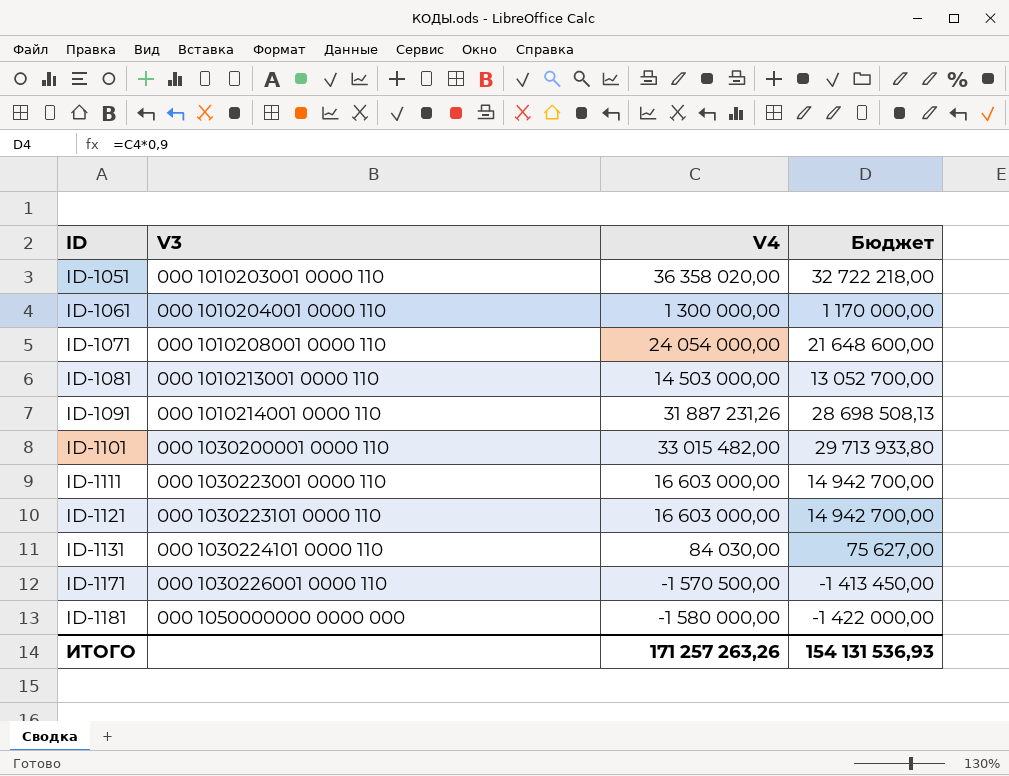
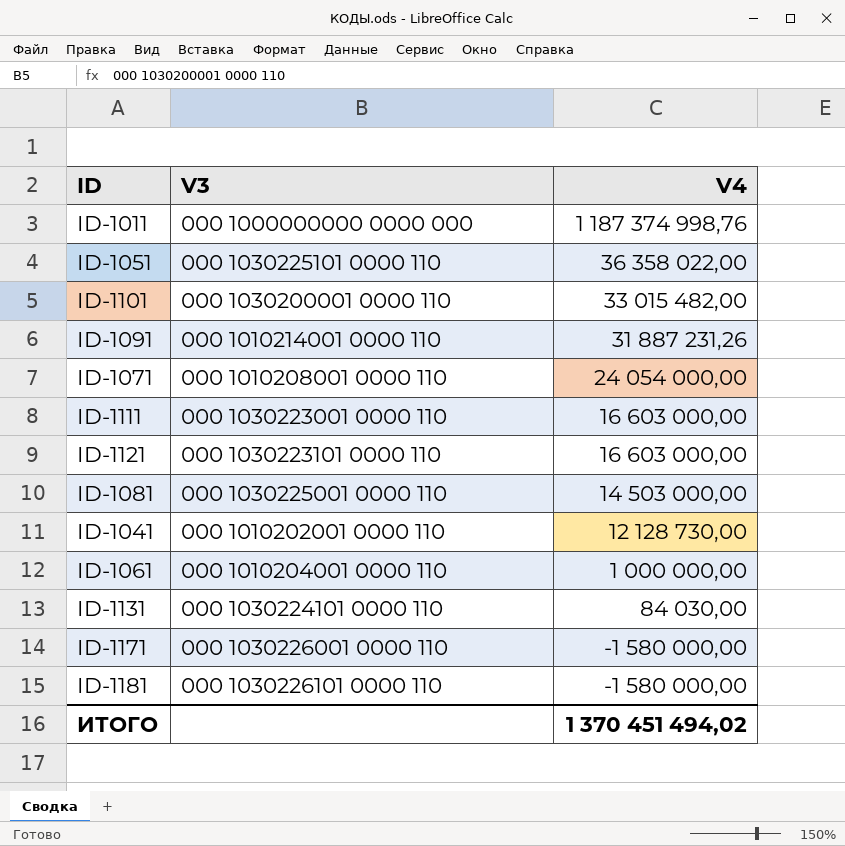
row order: ID ascending -> V4 descending
column Бюджет | formula: [V4] * 0,9 -> none
row ID-1011: none -> 000 1000000000 0000 000 | 1 187 374 998,76
ID-1051 | V3: 000 1010203001 0000 110 -> 000 1030225101 0000 110
ID-1051 | V4: 36 358 020,00 -> 36 358 022,00
ID-1081 | V3: 000 1010213001 0000 110 -> 000 1030225001 0000 110
row ID-1041: none -> 000 1010202001 0000 110 | 12 128 730,00
ID-1061 | V4: 1 300 000,00 -> 1 000 000,00
ID-1171 | V4: -1 570 500,00 -> -1 580 000,00
ID-1181 | V3: 000 1050000000 0000 000 -> 000 1030226101 0000 110
ИТОГО | V4: 171 257 263,26 -> 1 370 451 494,02

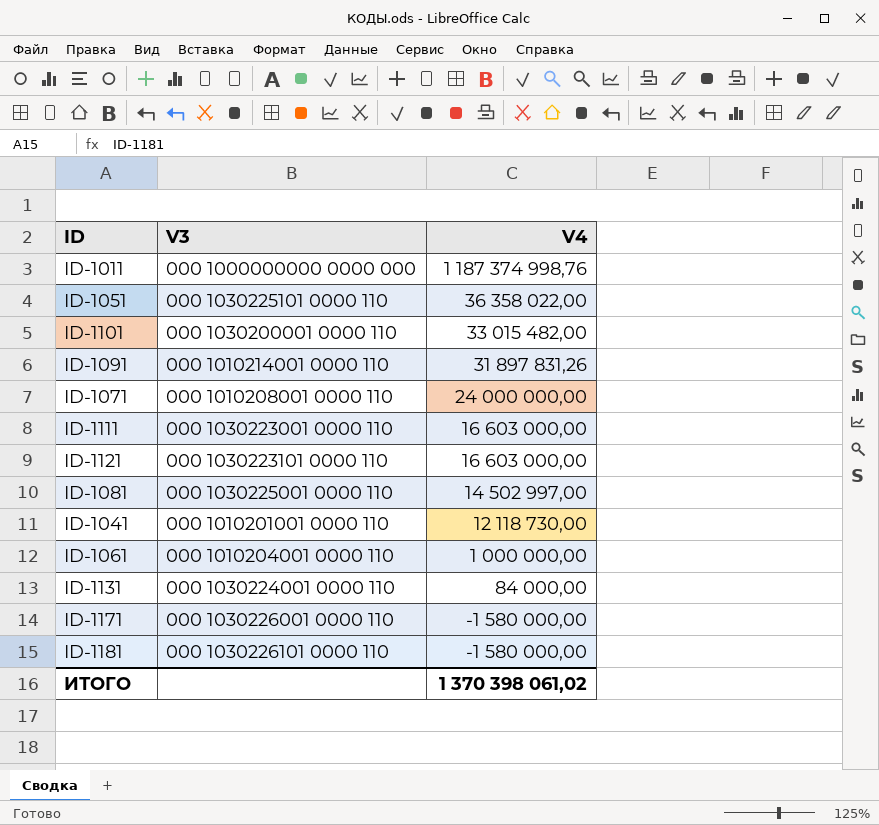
ID-1091 | V4: 31 887 231,26 -> 31 897 831,26
ID-1071 | V4: 24 054 000,00 -> 24 000 000,00
ID-1081 | V4: 14 503 000,00 -> 14 502 997,00
ID-1041 | V3: 000 1010202001 0000 110 -> 000 1010201001 0000 110
ID-1041 | V4: 12 128 730,00 -> 12 118 730,00
ID-1131 | V3: 000 1030224101 0000 110 -> 000 1030224001 0000 110
ID-1131 | V4: 84 030,00 -> 84 000,00
ИТОГО | V4: 1 370 451 494,02 -> 1 370 398 061,02

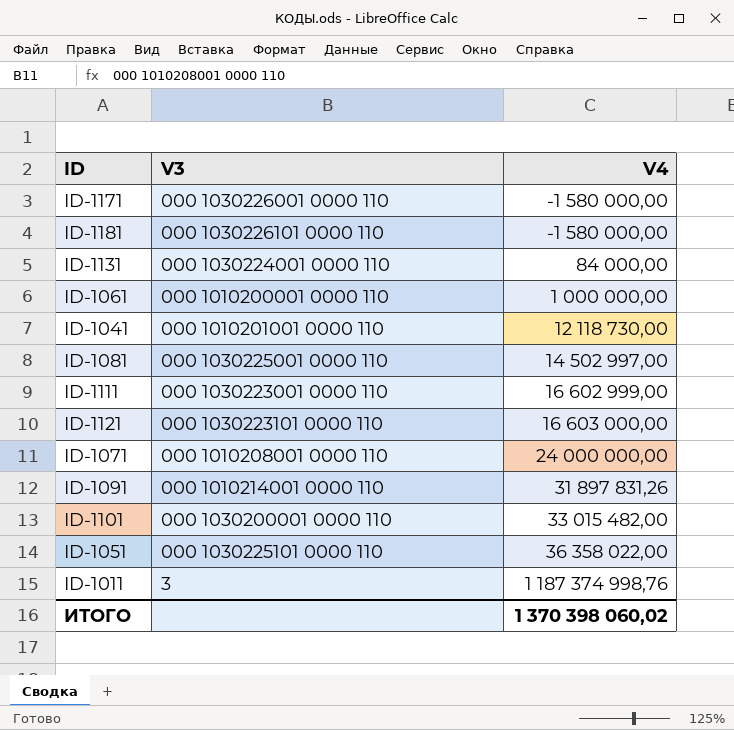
row order: V4 descending -> V4 ascending
ID-1061 | V3: 000 1010204001 0000 110 -> 000 1010200001 0000 110
ID-1111 | V4: 16 603 000,00 -> 16 602 999,00
ID-1011 | V3: 000 1000000000 0000 000 -> 3
ИТОГО | V4: 1 370 398 061,02 -> 1 370 398 060,02

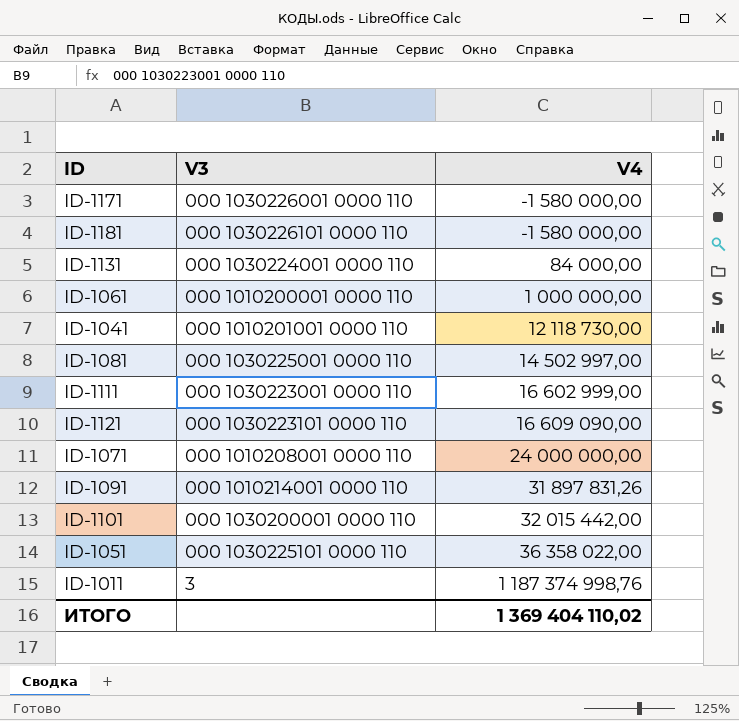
ID-1121 | V4: 16 603 000,00 -> 16 609 090,00
ID-1101 | V4: 33 015 482,00 -> 32 015 442,00
ИТОГО | V4: 1 370 398 060,02 -> 1 369 404 110,02

